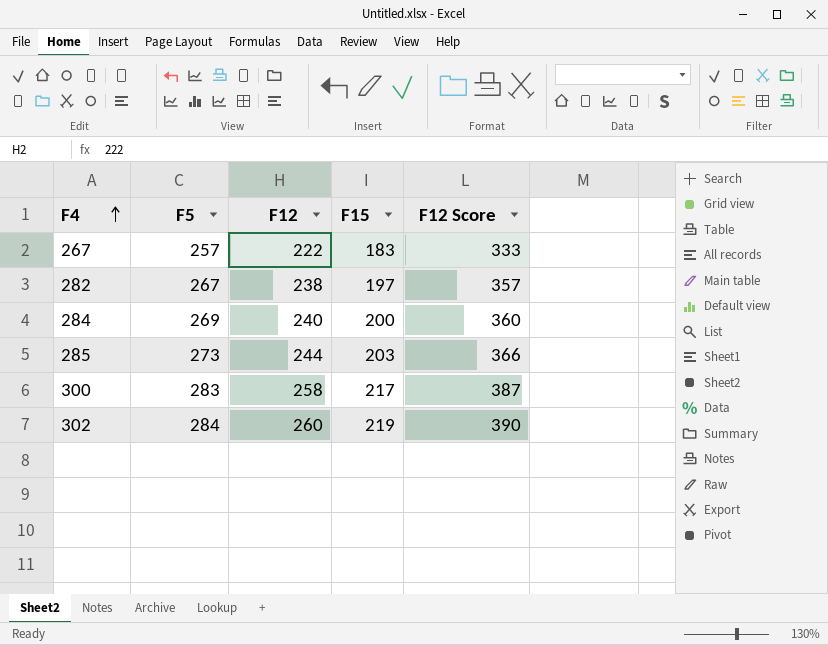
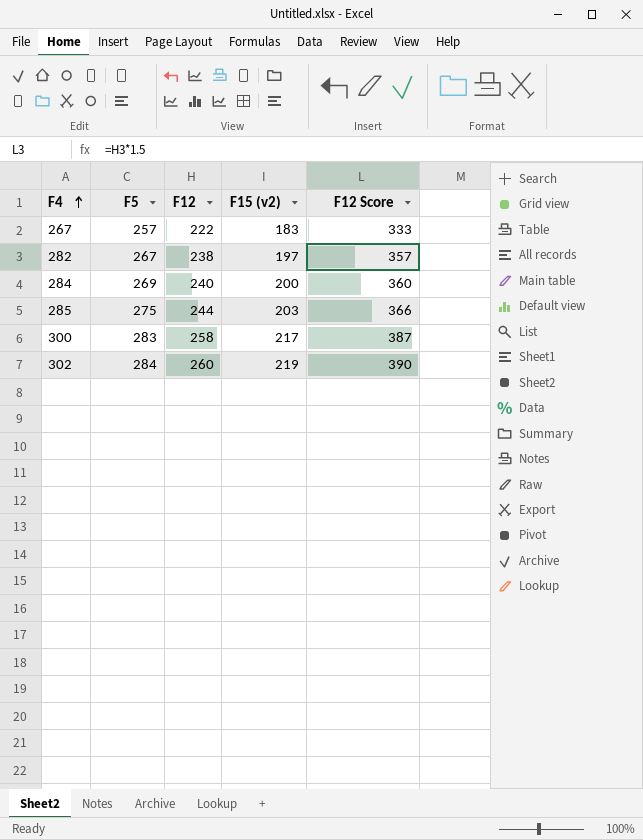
column name: F15 -> F15 (v2)
285 | F5: 273 -> 275

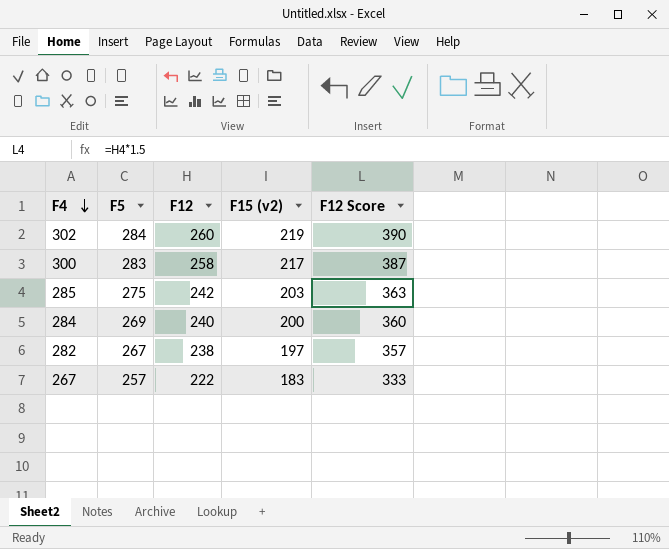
row order: F4 ascending -> F4 descending
285 | F12: 244 -> 242
285 | F12 Score: 366 -> 363

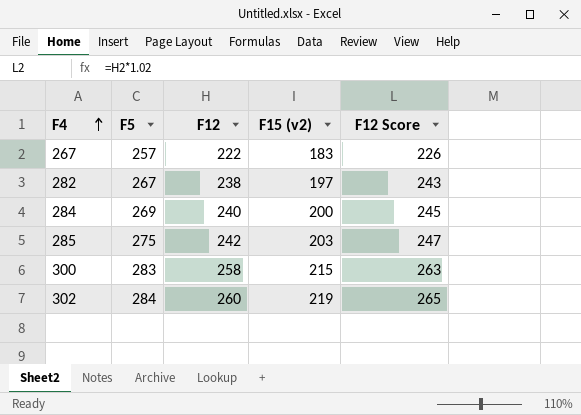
row order: F4 descending -> F4 ascending
column F12 Score | formula: [F12] * 1.5 -> [F12] * 1.02
300 | F15 (v2): 217 -> 215

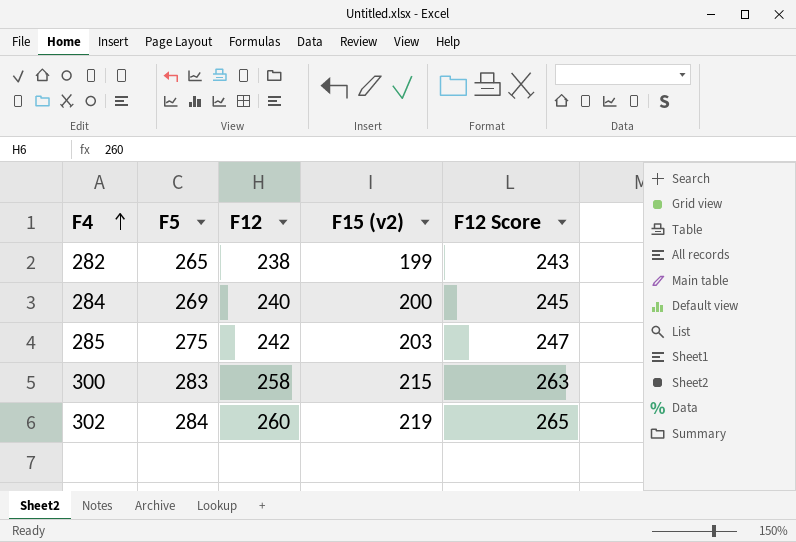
row 267: 257 | 222 | 183 | 226 -> none
282 | F5: 267 -> 265
282 | F15 (v2): 197 -> 199

